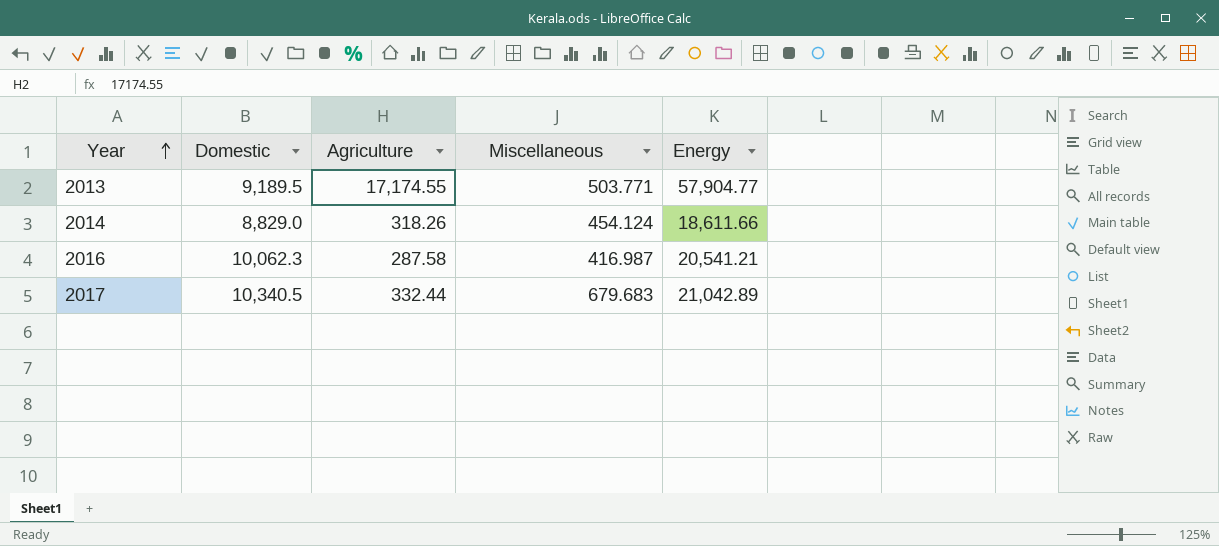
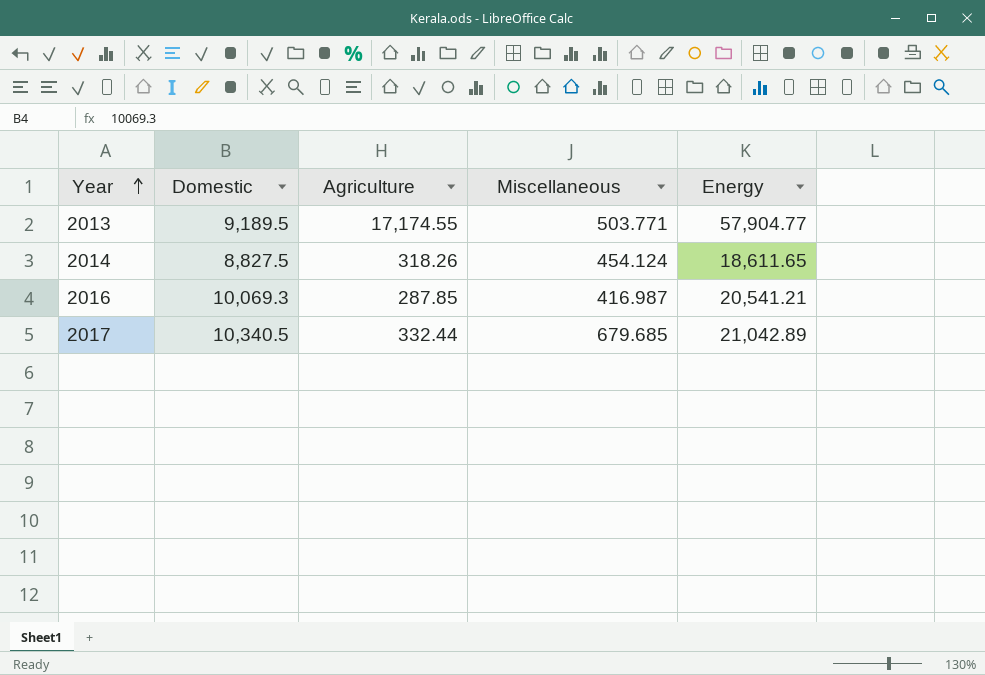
2014 | Domestic: 8,829.0 -> 8,827.5
2014 | Energy: 18,611.66 -> 18,611.65
2016 | Domestic: 10,062.3 -> 10,069.3
2016 | Agriculture: 287.58 -> 287.85
2017 | Miscellaneous: 679.683 -> 679.685

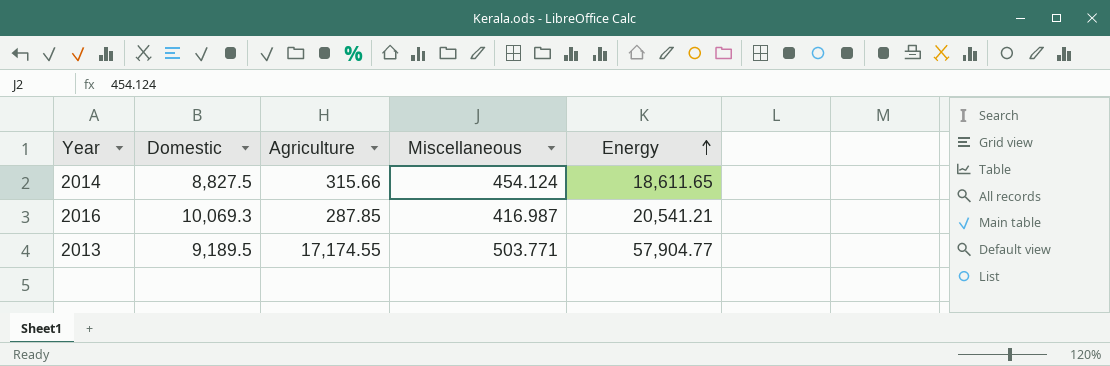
row order: Year ascending -> Energy ascending
row 2017: 10,340.5 | 332.44 | 679.685 | 21,042.89 -> none
2014 | Agriculture: 318.26 -> 315.66

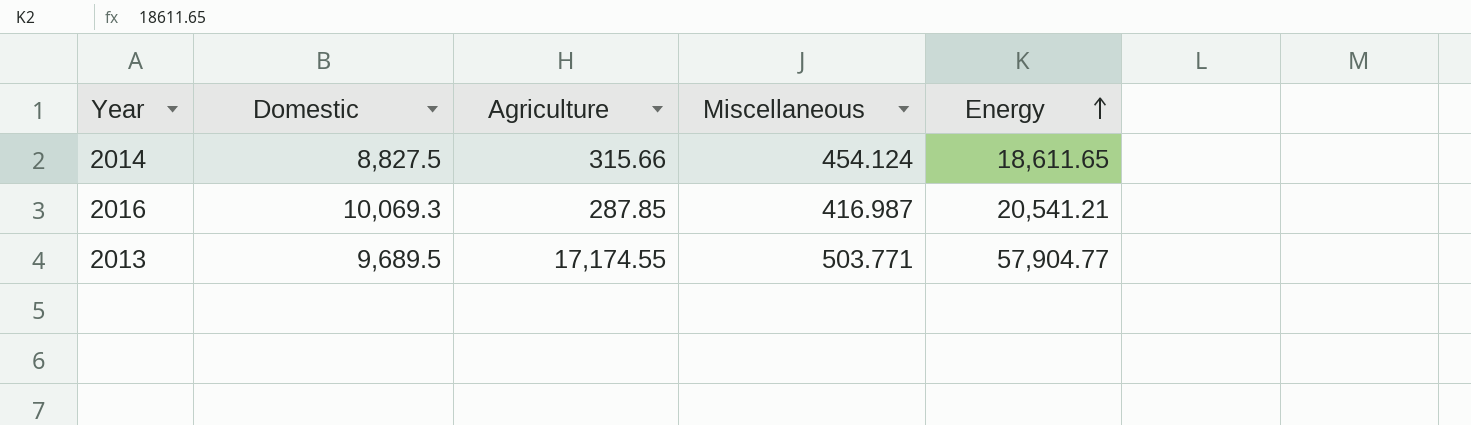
2013 | Domestic: 9,189.5 -> 9,689.5

